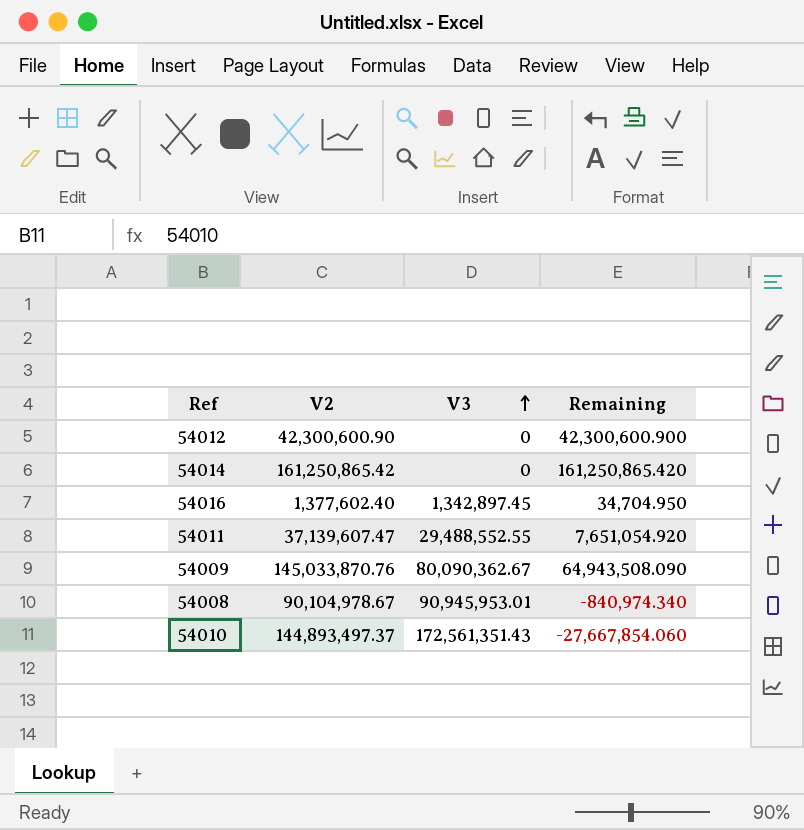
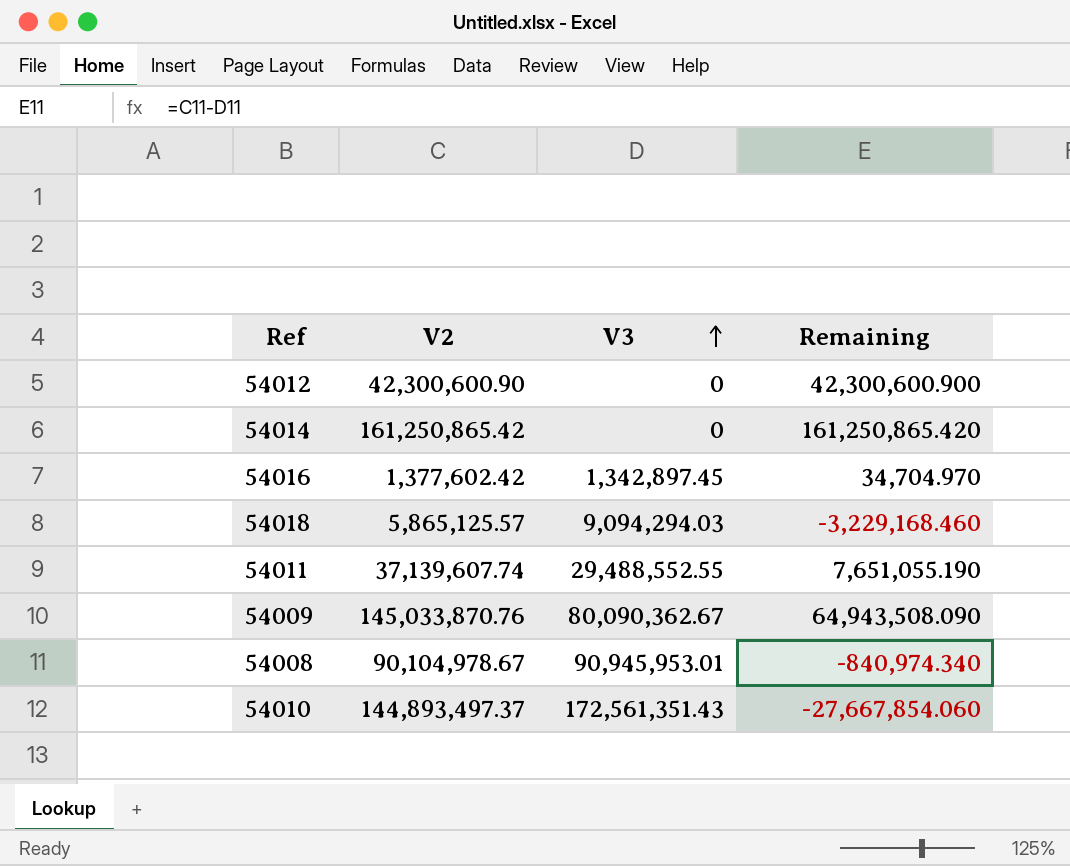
54016 | V2: 1,377,602.40 -> 1,377,602.42
54016 | Remaining: 34,704.950 -> 34,704.970
row 54018: none -> 5,865,125.57 | 9,094,294.03 | -3,229,168.460
54011 | V2: 37,139,607.47 -> 37,139,607.74
54011 | Remaining: 7,651,054.920 -> 7,651,055.190

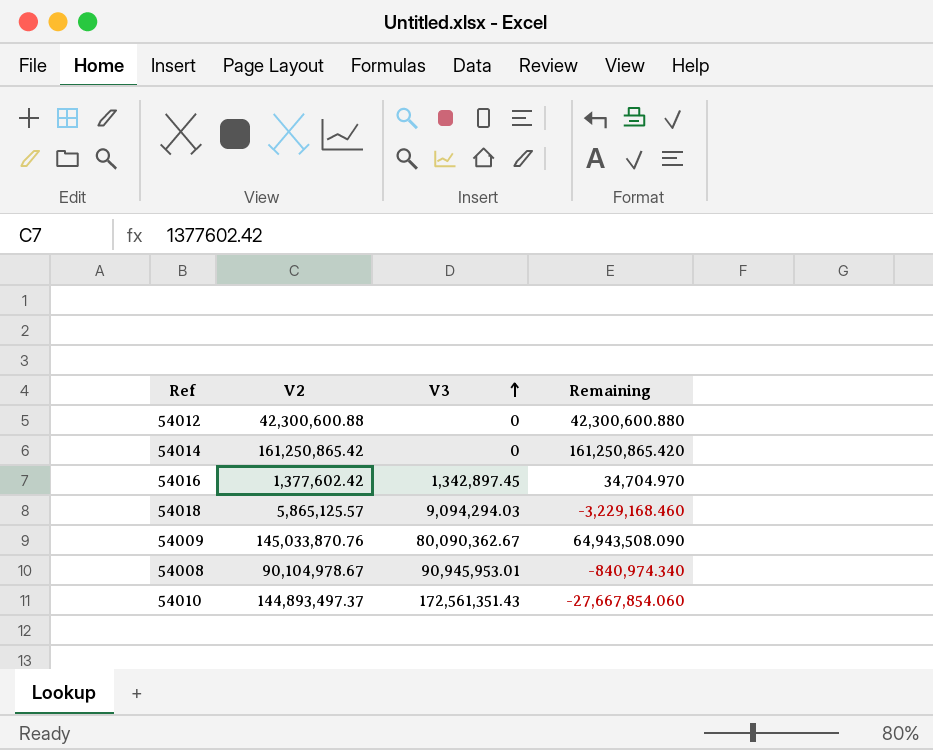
row 54011: 37,139,607.74 | 29,488,552.55 | 7,651,055.190 -> none
54012 | V2: 42,300,600.90 -> 42,300,600.88
54012 | Remaining: 42,300,600.900 -> 42,300,600.880

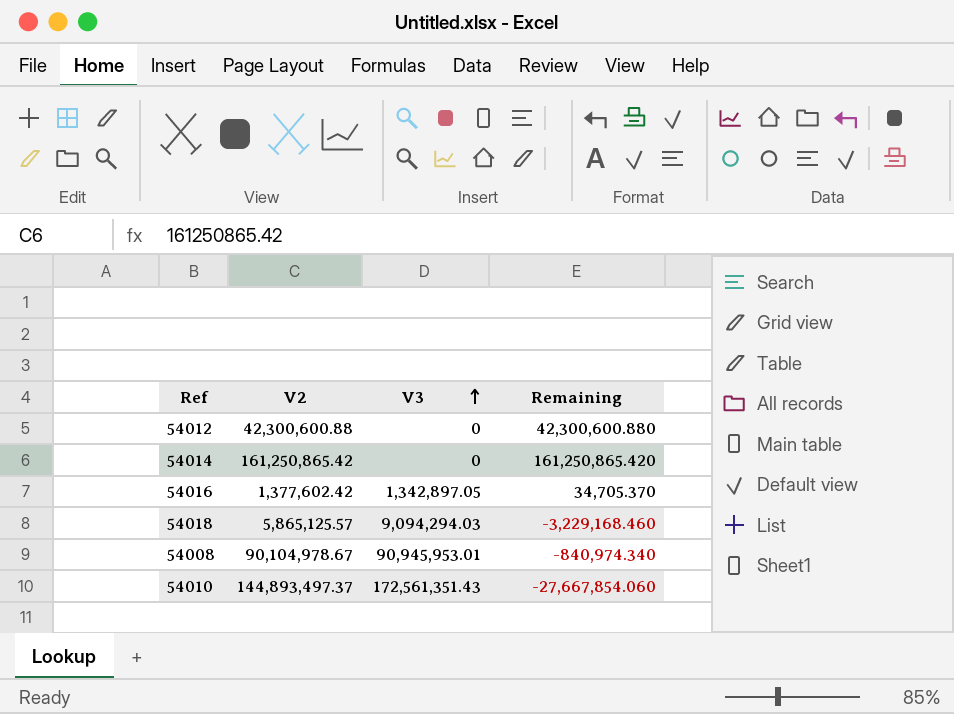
row 54009: 145,033,870.76 | 80,090,362.67 | 64,943,508.090 -> none
54016 | V3: 1,342,897.45 -> 1,342,897.05
54016 | Remaining: 34,704.970 -> 34,705.370

